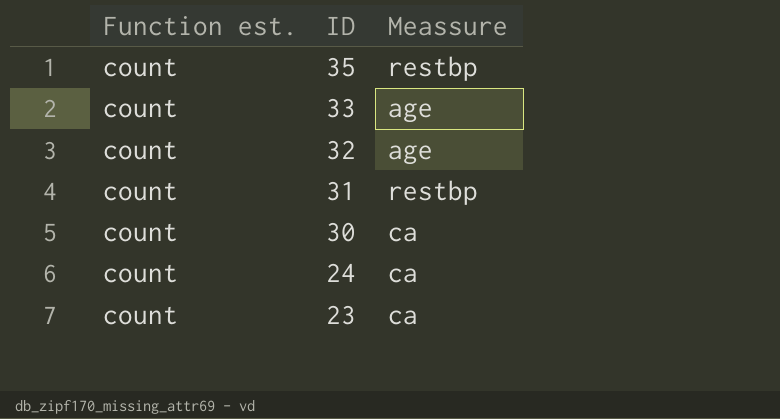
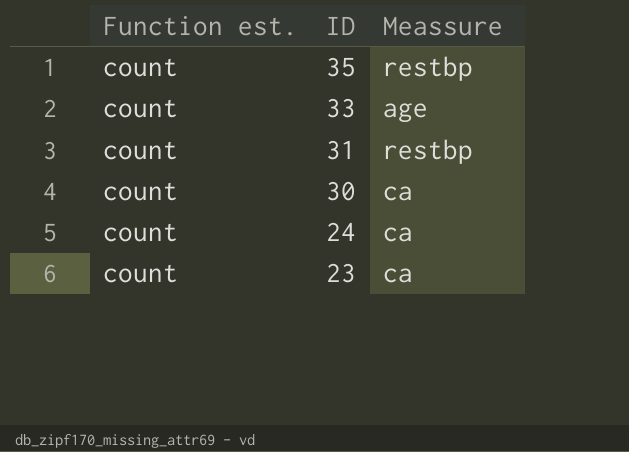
row 32: count | age -> none

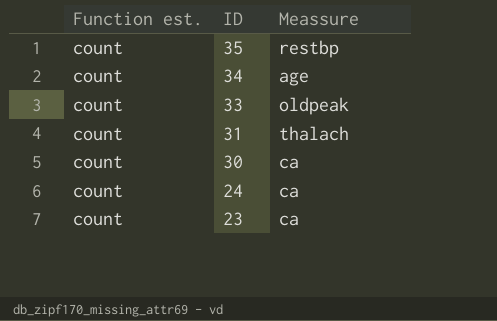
row 34: none -> count | age
33 | Meassure: age -> oldpeak
31 | Meassure: restbp -> thalach

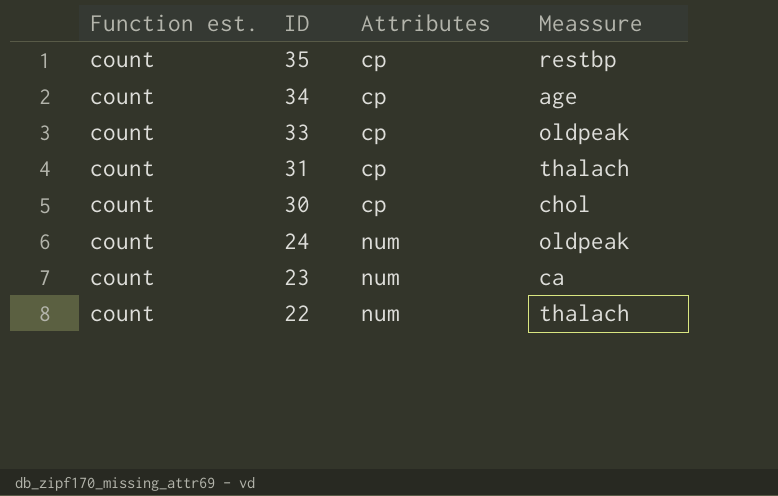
column Attributes | position: none -> 3
30 | Meassure: ca -> chol
24 | Meassure: ca -> oldpeak
row 22: none -> count | num | thalach

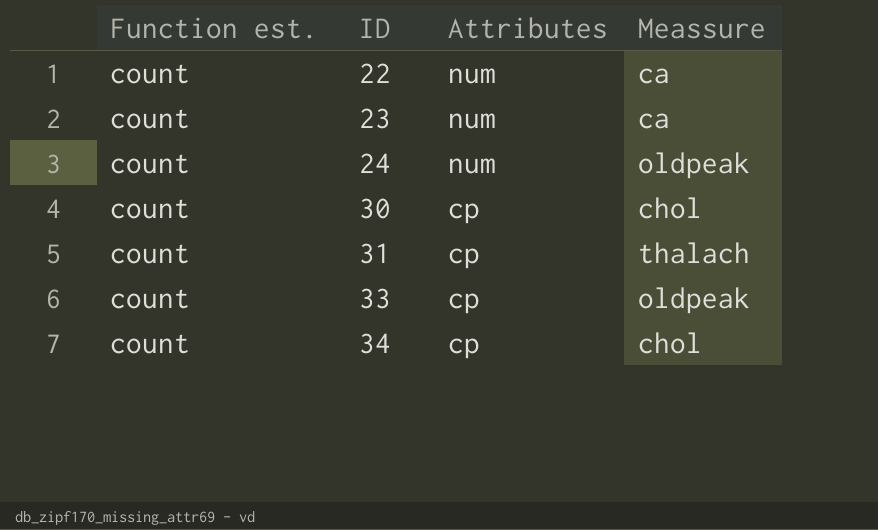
row order: ID descending -> ID ascending
row 35: count | cp | restbp -> none
22 | Meassure: thalach -> ca
34 | Meassure: age -> chol

